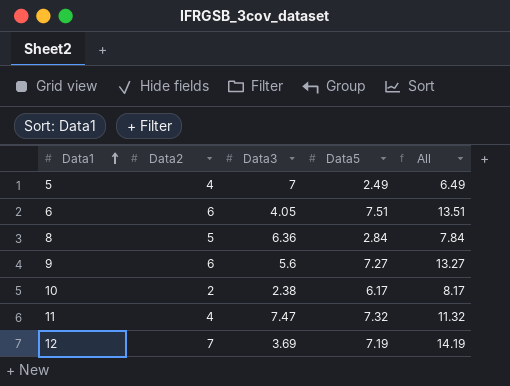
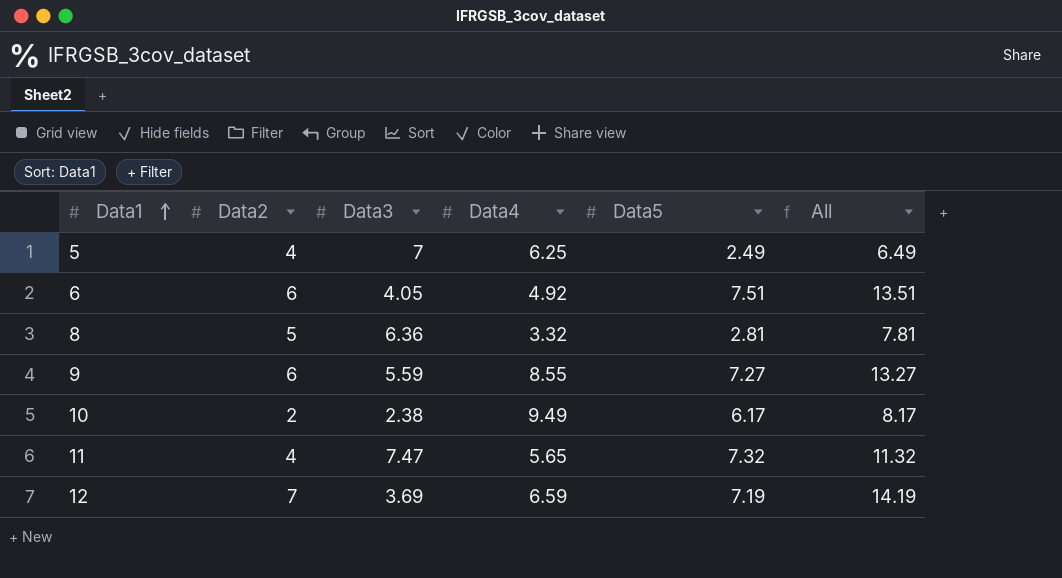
column Data4 | position: none -> 4
8 | Data5: 2.84 -> 2.81
8 | All: 7.84 -> 7.81
9 | Data3: 5.6 -> 5.59

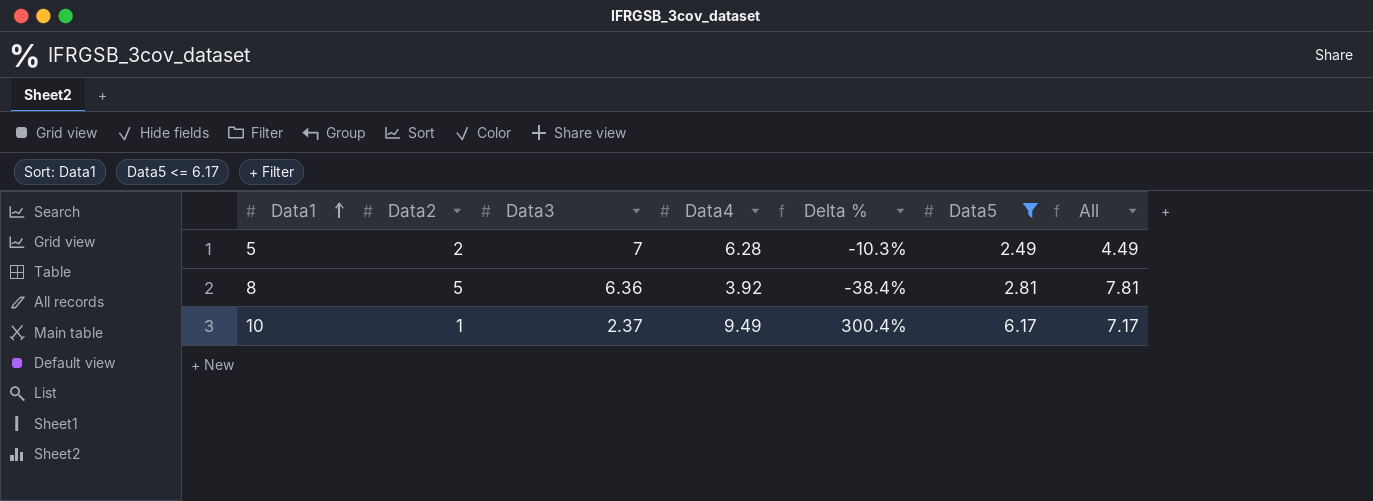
filter: none -> Data5 <= 6.17
column Delta % | formula: none -> ([Data4] - [Data3]) / [Data3]
5 | Data2: 4 -> 2
5 | Data4: 6.25 -> 6.28
5 | All: 6.49 -> 4.49
8 | Data4: 3.32 -> 3.92
10 | Data2: 2 -> 1
10 | Data3: 2.38 -> 2.37
10 | All: 8.17 -> 7.17

